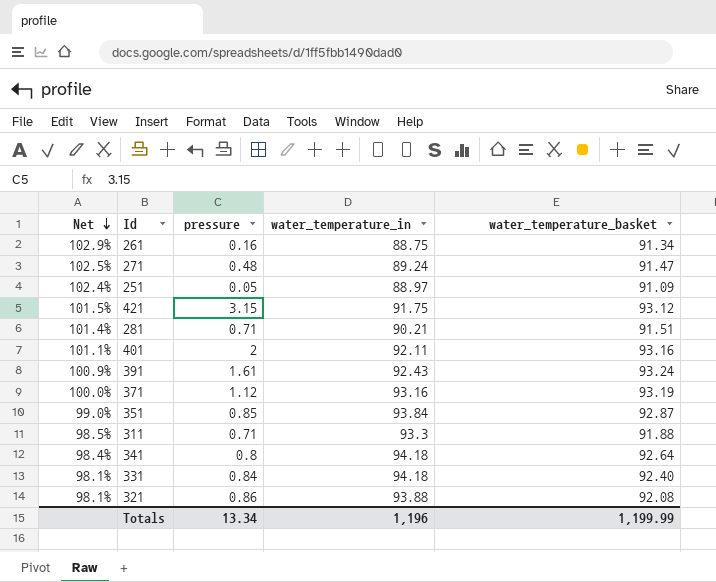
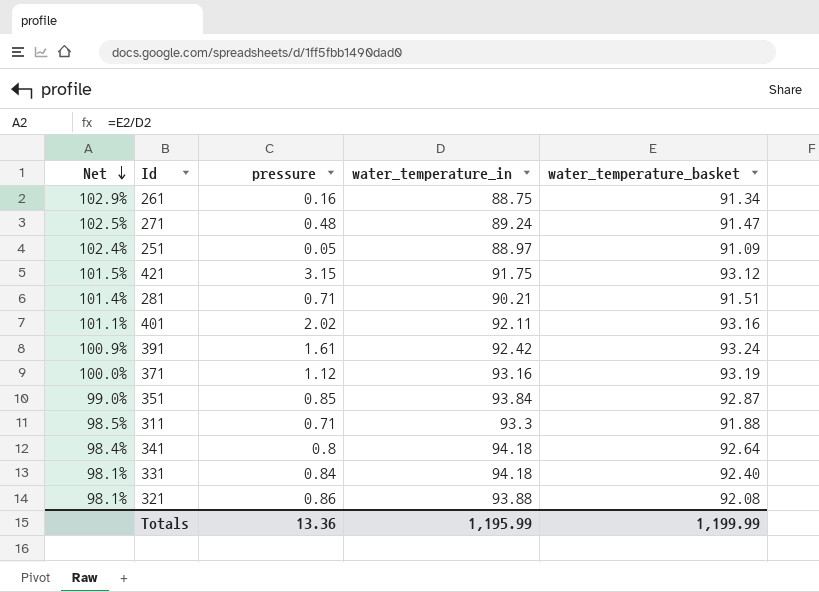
401 | pressure: 2 -> 2.02
391 | water_temperature_in: 92.43 -> 92.42
Totals | pressure: 13.34 -> 13.36
Totals | water_temperature_in: 1,196 -> 1,195.99

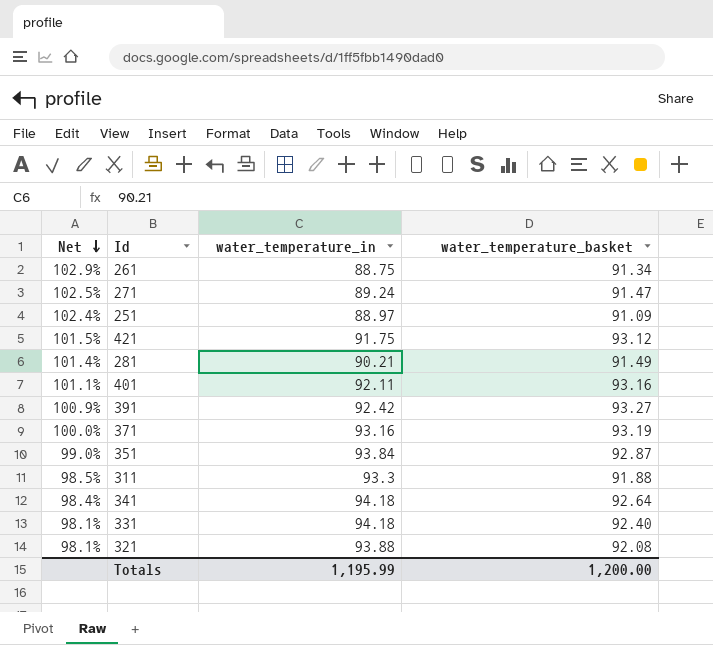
column pressure | position: 3 -> none
281 | water_temperature_basket: 91.51 -> 91.49
391 | water_temperature_basket: 93.24 -> 93.27
Totals | water_temperature_basket: 1,199.99 -> 1,200.00

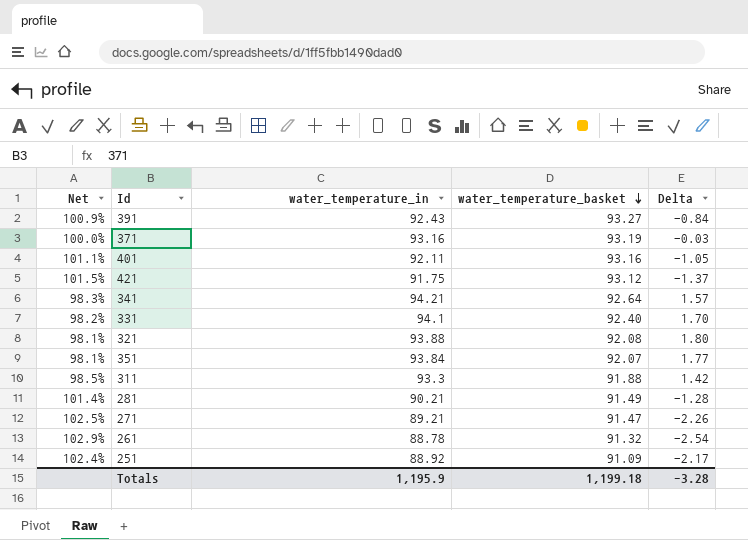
row order: Net descending -> water_temperature_basket descending
column Delta | formula: none -> [water_temperature_in] - [water_temperature_basket]
391 | water_temperature_in: 92.42 -> 92.43
341 | Net: 98.4% -> 98.3%
341 | water_temperature_in: 94.18 -> 94.21
331 | Net: 98.1% -> 98.2%
331 | water_temperature_in: 94.18 -> 94.1
351 | Net: 99.0% -> 98.1%
351 | water_temperature_basket: 92.87 -> 92.07
271 | water_temperature_in: 89.24 -> 89.21
261 | water_temperature_in: 88.75 -> 88.78
261 | water_temperature_basket: 91.34 -> 91.32
251 | water_temperature_in: 88.97 -> 88.92
Totals | water_temperature_in: 1,195.99 -> 1,195.9
Totals | water_temperature_basket: 1,200.00 -> 1,199.18

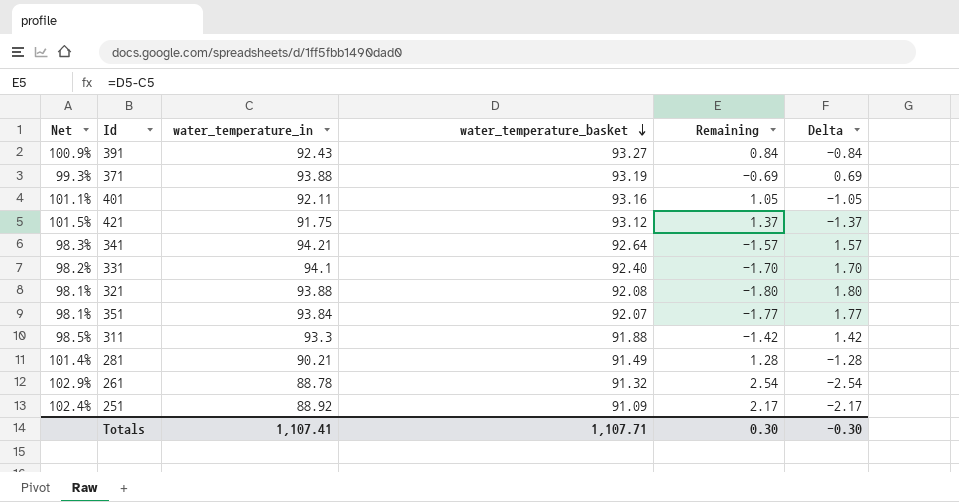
column Remaining | formula: none -> [water_temperature_basket] - [water_temperature_in]
row 271: 102.5% | 89.21 | 91.47 | -2.26 -> none
371 | Net: 100.0% -> 99.3%
371 | water_temperature_in: 93.16 -> 93.88
371 | Delta: -0.03 -> 0.69
Totals | water_temperature_in: 1,195.9 -> 1,107.41
Totals | water_temperature_basket: 1,199.18 -> 1,107.71
Totals | Delta: -3.28 -> -0.30

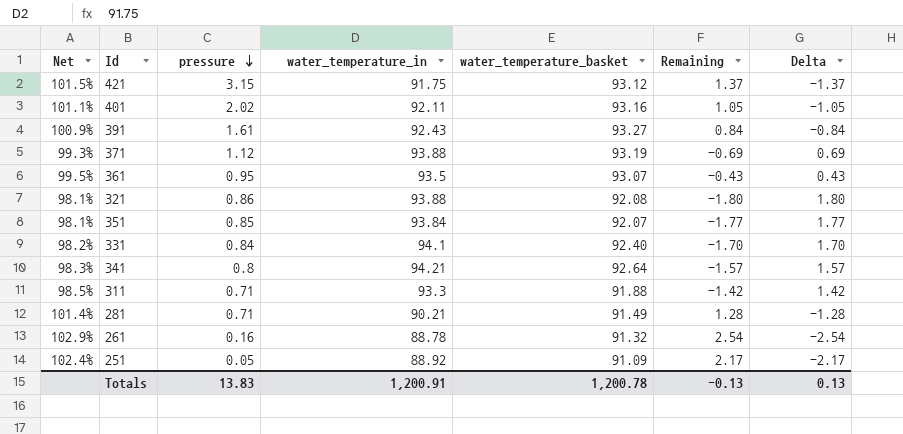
row order: water_temperature_basket descending -> pressure descending
column pressure | position: none -> 3
row 361: none -> 99.5% | 0.95 | 93.5 | 93.07 | -0.43 | 0.43
Totals | water_temperature_in: 1,107.41 -> 1,200.91
Totals | water_temperature_basket: 1,107.71 -> 1,200.78
Totals | Remaining: 0.30 -> -0.13
Totals | Delta: -0.30 -> 0.13

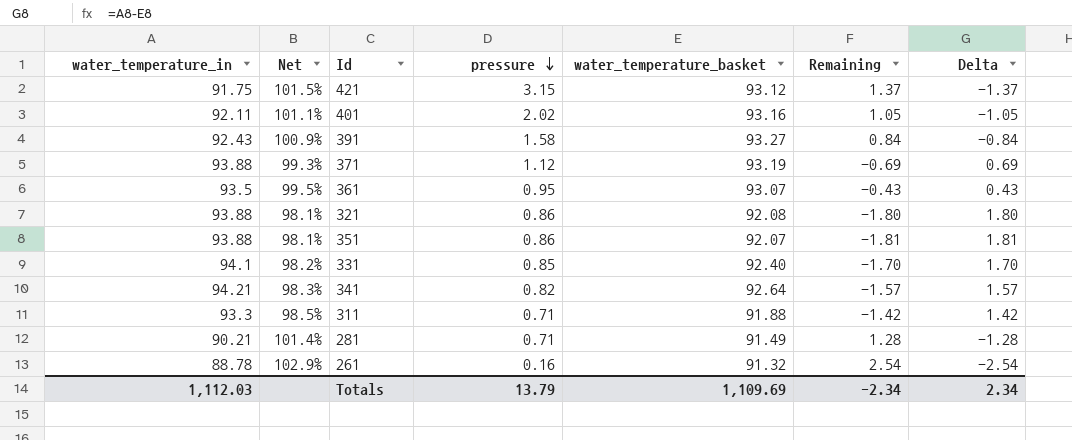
column water_temperature_in | position: 4 -> 1
row 251: 102.4% | 0.05 | 88.92 | 91.09 | 2.17 | -2.17 -> none
391 | pressure: 1.61 -> 1.58
351 | water_temperature_in: 93.84 -> 93.88
351 | pressure: 0.85 -> 0.86
351 | Remaining: -1.77 -> -1.81
351 | Delta: 1.77 -> 1.81
331 | pressure: 0.84 -> 0.85
341 | pressure: 0.8 -> 0.82
Totals | water_temperature_in: 1,200.91 -> 1,112.03
Totals | pressure: 13.83 -> 13.79
Totals | water_temperature_basket: 1,200.78 -> 1,109.69
Totals | Remaining: -0.13 -> -2.34
Totals | Delta: 0.13 -> 2.34

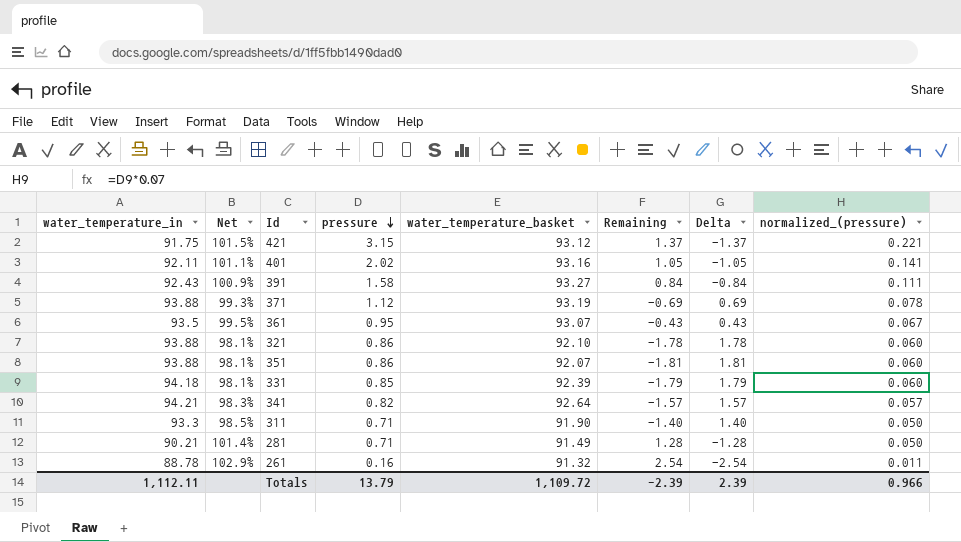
column normalized_(pressure) | formula: none -> [pressure] * 0.07
321 | water_temperature_basket: 92.08 -> 92.10
321 | Remaining: -1.80 -> -1.78
321 | Delta: 1.80 -> 1.78
331 | water_temperature_in: 94.1 -> 94.18
331 | Net: 98.2% -> 98.1%
331 | water_temperature_basket: 92.40 -> 92.39
331 | Remaining: -1.70 -> -1.79
331 | Delta: 1.70 -> 1.79
311 | water_temperature_basket: 91.88 -> 91.90
311 | Remaining: -1.42 -> -1.40
311 | Delta: 1.42 -> 1.40
Totals | water_temperature_in: 1,112.03 -> 1,112.11
Totals | water_temperature_basket: 1,109.69 -> 1,109.72
Totals | Remaining: -2.34 -> -2.39
Totals | Delta: 2.34 -> 2.39

